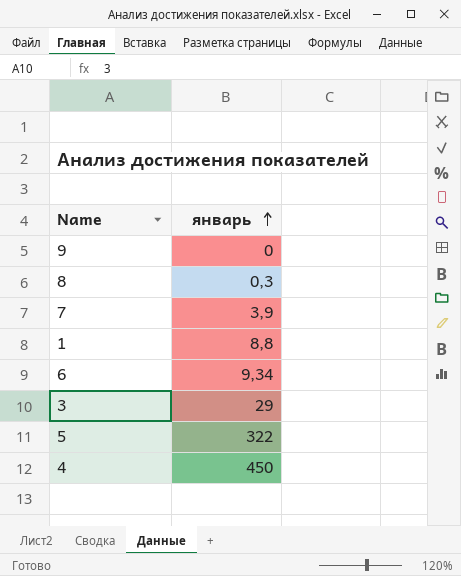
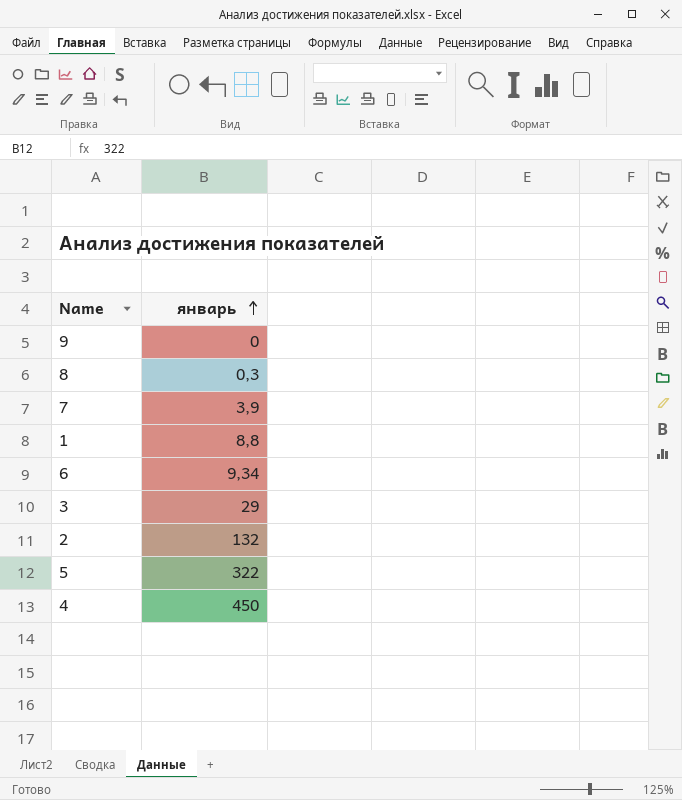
row 2: none -> 132

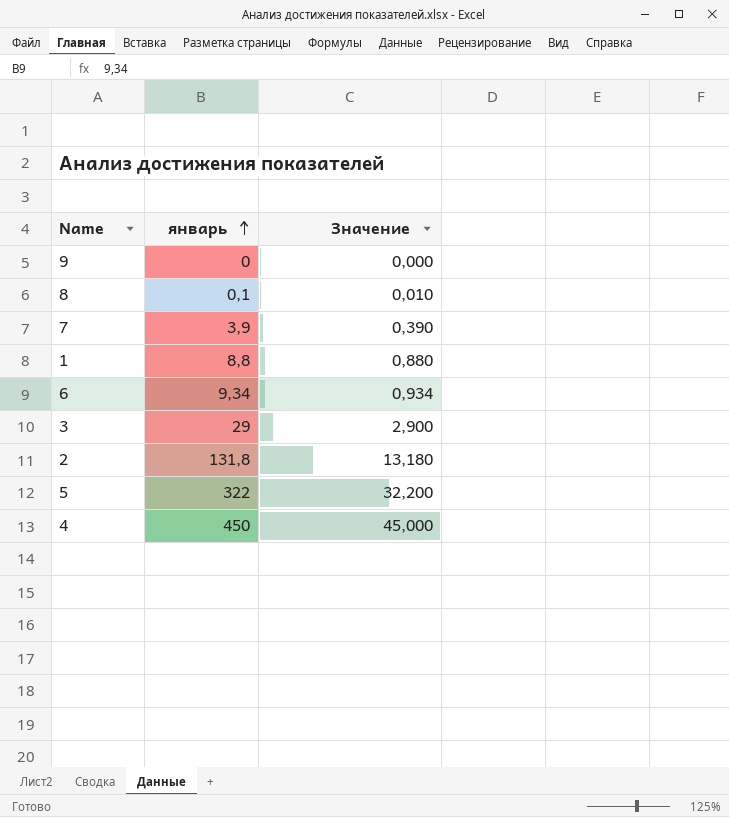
column Значение | formula: none -> [январь] * 0,1
8 | январь: 0,3 -> 0,1
2 | январь: 132 -> 131,8

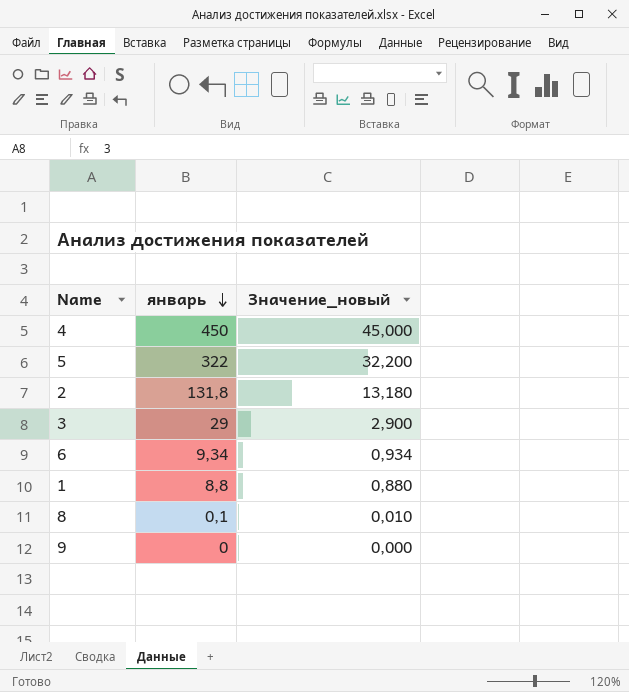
row order: январь ascending -> январь descending
column name: Значение -> Значение_новый
row 7: 3,9 | 0,390 -> none

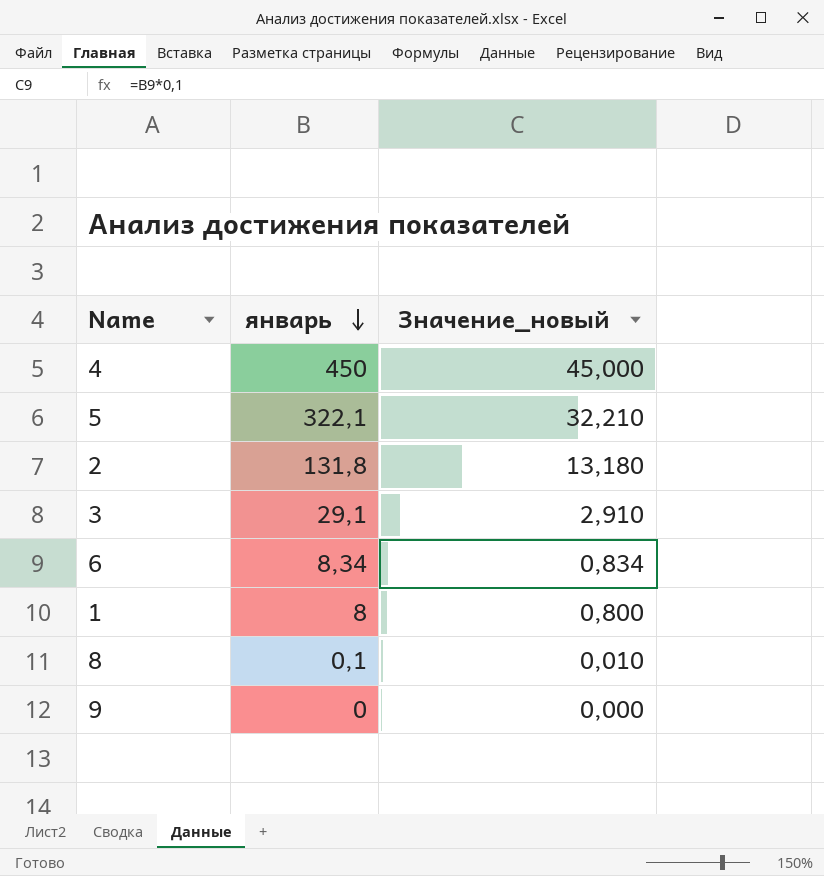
5 | январь: 322 -> 322,1
5 | Значение_новый: 32,200 -> 32,210
3 | январь: 29 -> 29,1
3 | Значение_новый: 2,900 -> 2,910
6 | январь: 9,34 -> 8,34
6 | Значение_новый: 0,934 -> 0,834
1 | январь: 8,8 -> 8
1 | Значение_новый: 0,880 -> 0,800

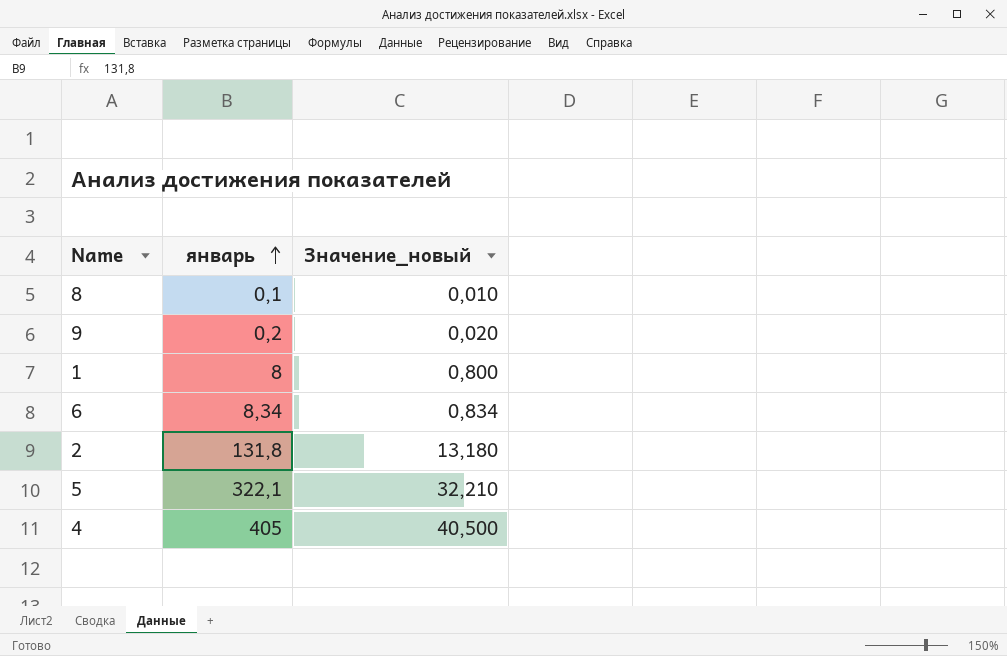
row order: январь descending -> январь ascending
row 3: 29,1 | 2,910 -> none
9 | январь: 0 -> 0,2
9 | Значение_новый: 0,000 -> 0,020
4 | январь: 450 -> 405
4 | Значение_новый: 45,000 -> 40,500

